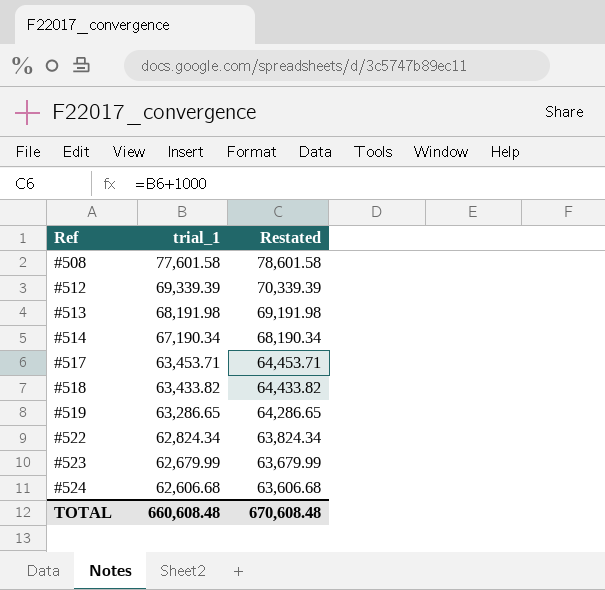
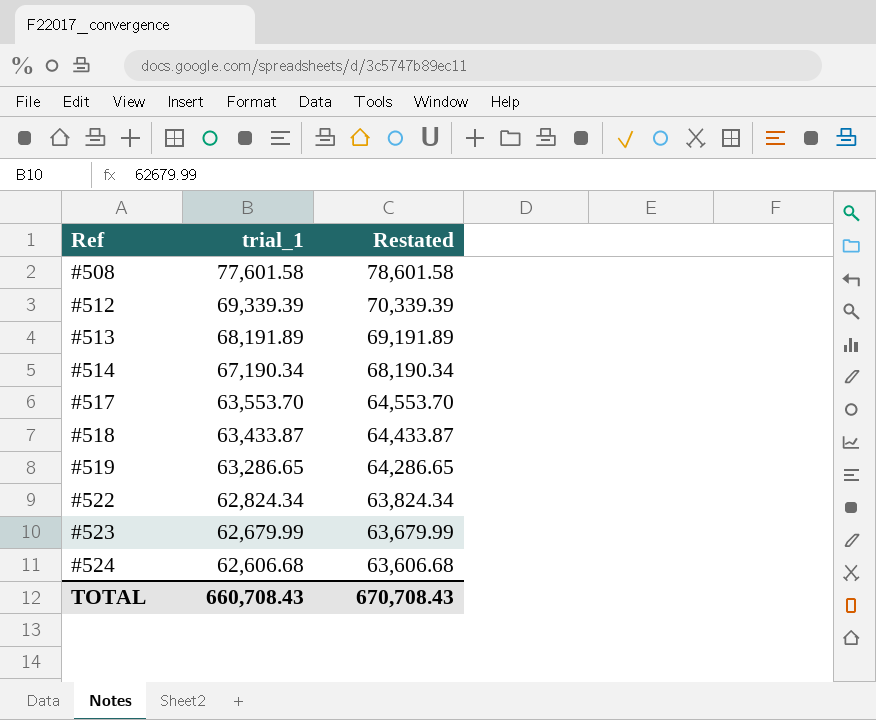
#513 | trial_1: 68,191.98 -> 68,191.89
#513 | Restated: 69,191.98 -> 69,191.89
#517 | trial_1: 63,453.71 -> 63,553.70
#517 | Restated: 64,453.71 -> 64,553.70
#518 | trial_1: 63,433.82 -> 63,433.87
#518 | Restated: 64,433.82 -> 64,433.87
TOTAL | trial_1: 660,608.48 -> 660,708.43
TOTAL | Restated: 670,608.48 -> 670,708.43

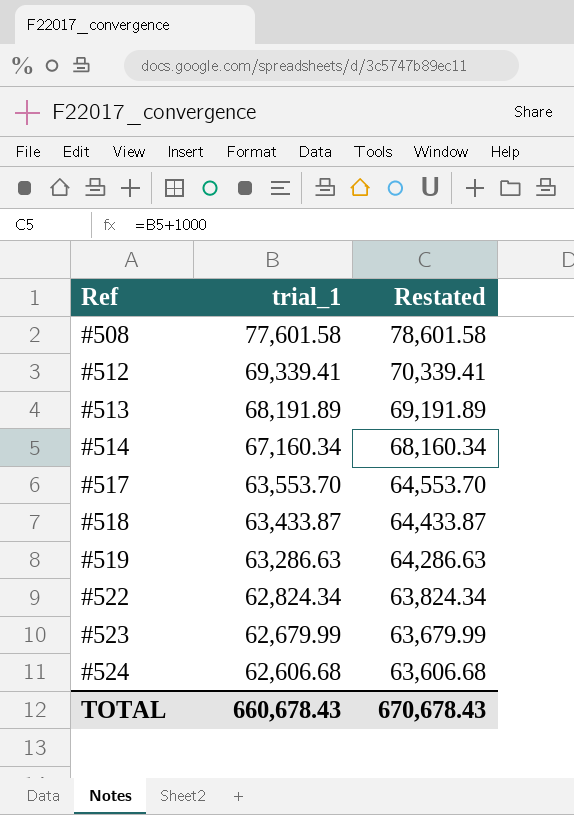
#512 | trial_1: 69,339.39 -> 69,339.41
#512 | Restated: 70,339.39 -> 70,339.41
#514 | trial_1: 67,190.34 -> 67,160.34
#514 | Restated: 68,190.34 -> 68,160.34
#519 | trial_1: 63,286.65 -> 63,286.63
#519 | Restated: 64,286.65 -> 64,286.63
TOTAL | trial_1: 660,708.43 -> 660,678.43
TOTAL | Restated: 670,708.43 -> 670,678.43

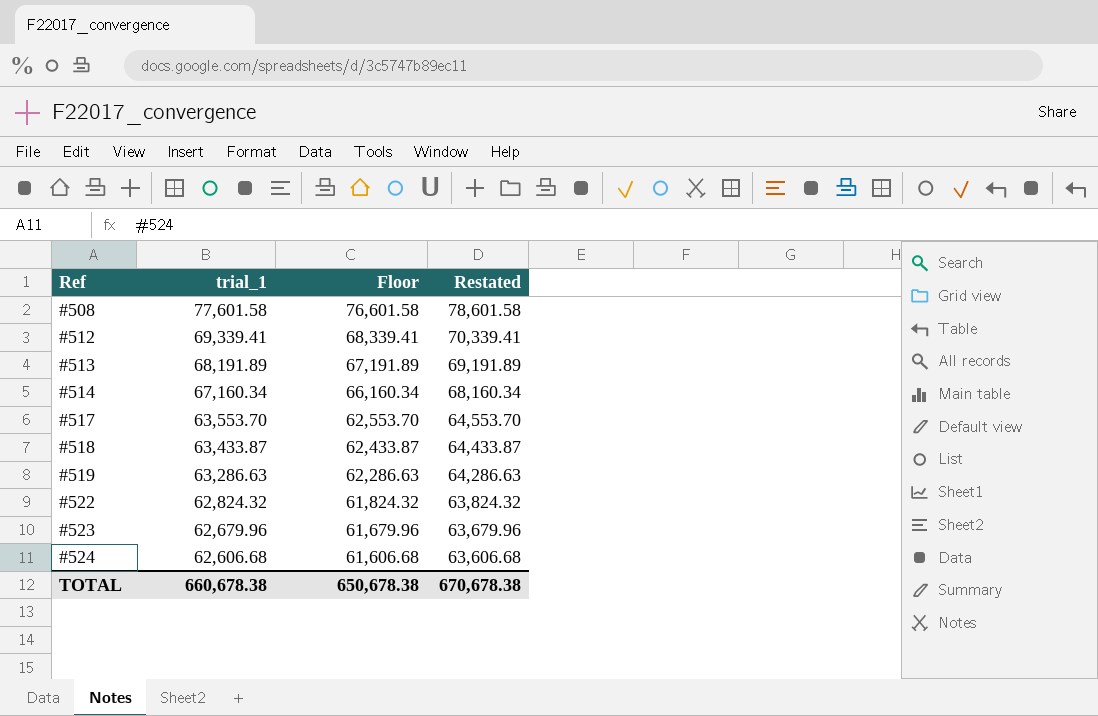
column Floor | formula: none -> [trial_1] - 1000
#522 | trial_1: 62,824.34 -> 62,824.32
#522 | Restated: 63,824.34 -> 63,824.32
#523 | trial_1: 62,679.99 -> 62,679.96
#523 | Restated: 63,679.99 -> 63,679.96
TOTAL | trial_1: 660,678.43 -> 660,678.38
TOTAL | Restated: 670,678.43 -> 670,678.38

